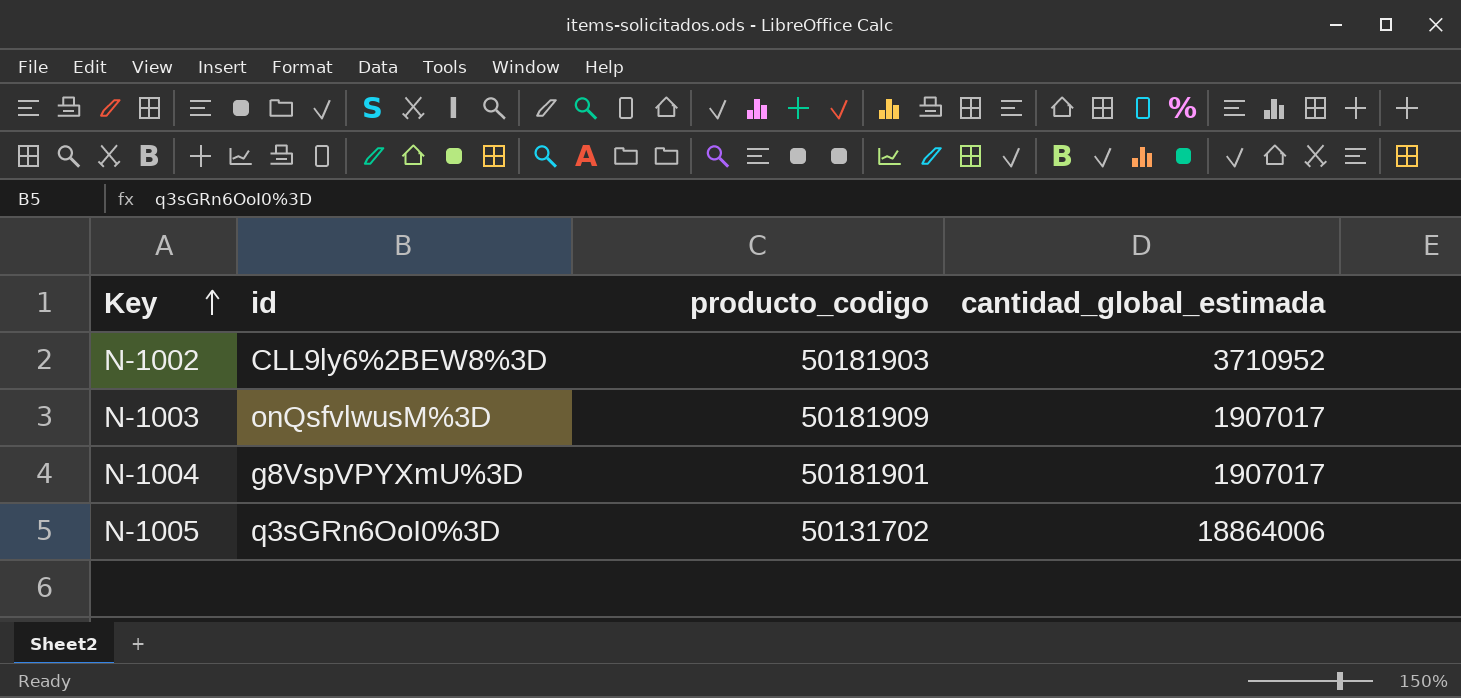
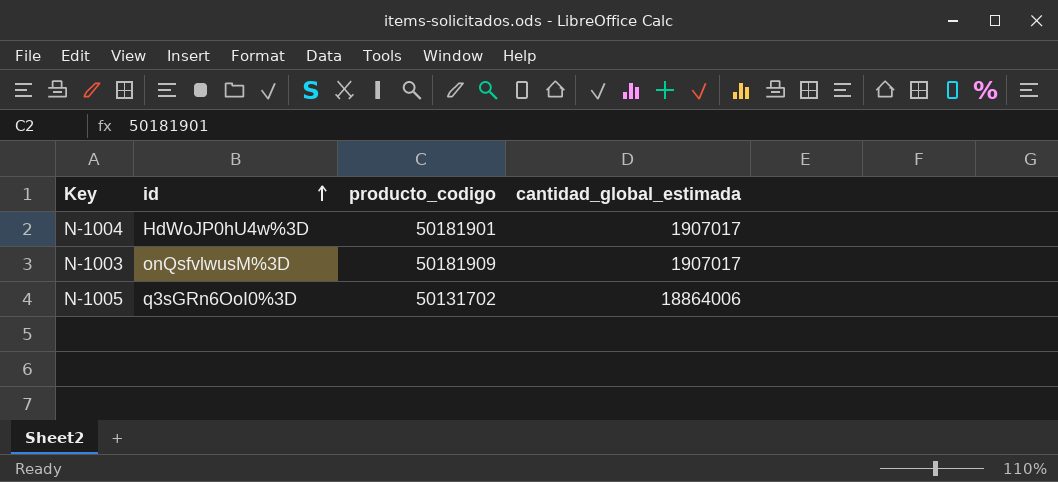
row order: Key ascending -> id ascending
row N-1002: CLL9ly6%2BEW8%3D | 50181903 | 3710952 -> none
N-1004 | id: g8VspVPYXmU%3D -> HdWoJP0hU4w%3D

